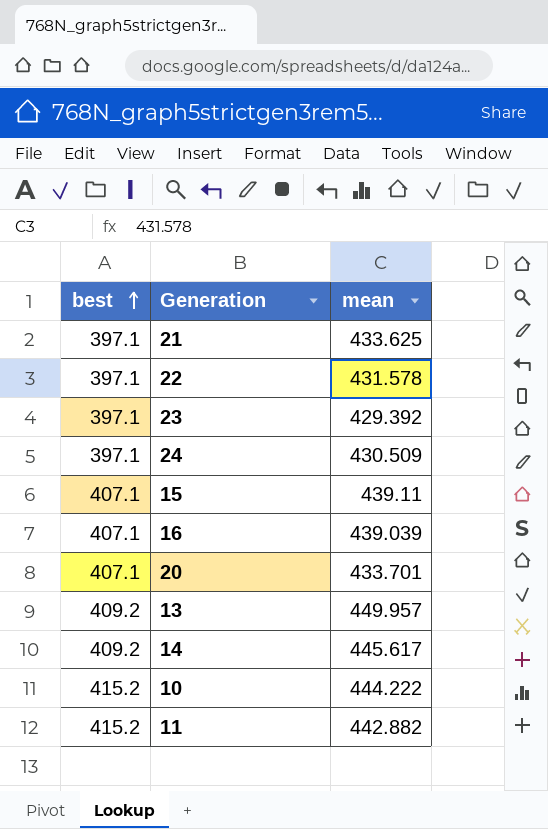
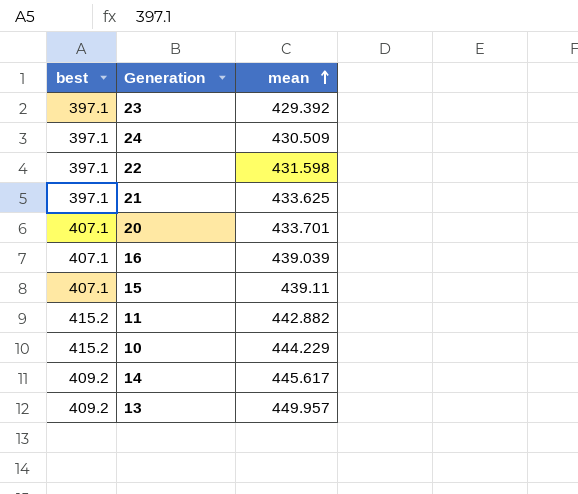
row order: best ascending -> mean ascending
22 | mean: 431.578 -> 431.598
10 | mean: 444.222 -> 444.229

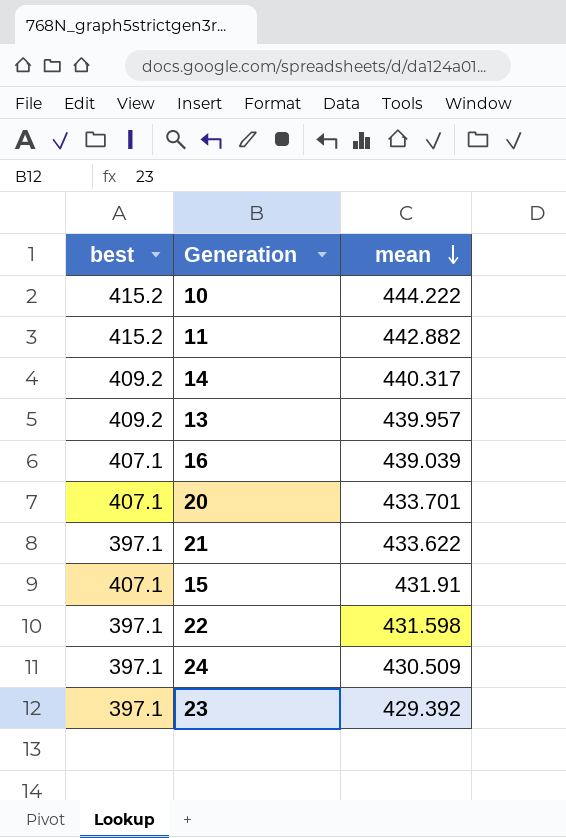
row order: mean ascending -> mean descending
10 | mean: 444.229 -> 444.222
14 | mean: 445.617 -> 440.317
13 | mean: 449.957 -> 439.957
21 | mean: 433.625 -> 433.622
15 | mean: 439.11 -> 431.91

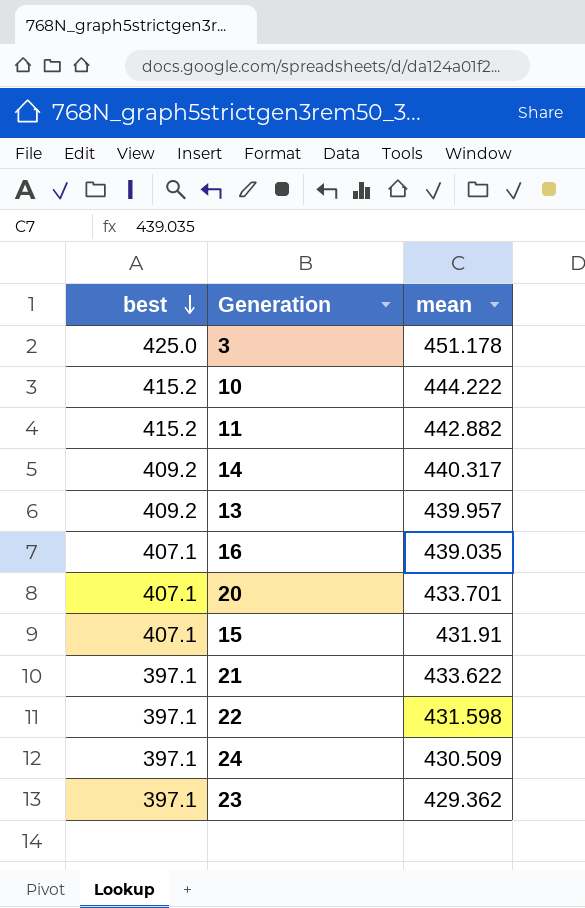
row order: mean descending -> best descending
row 3: none -> 425.0 | 451.178
16 | mean: 439.039 -> 439.035
23 | mean: 429.392 -> 429.362

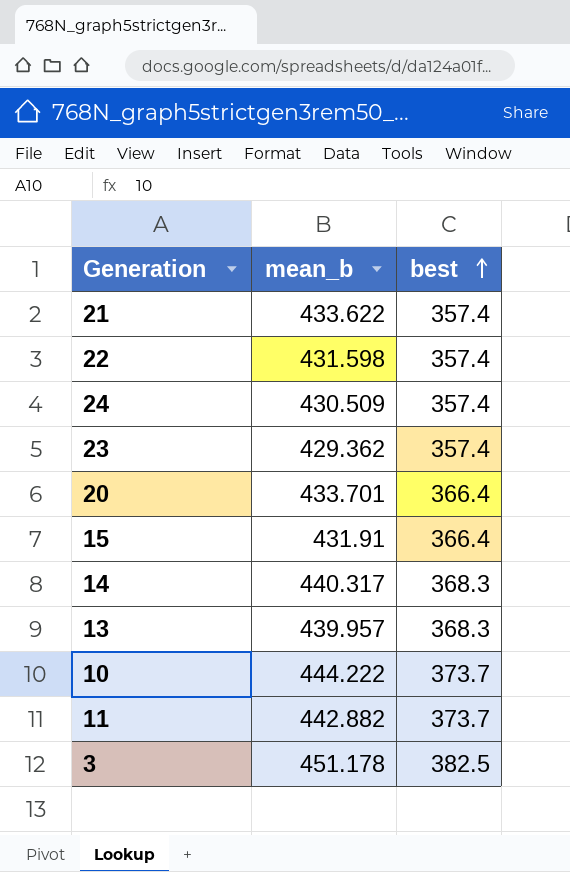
row order: best descending -> best ascending
column name: mean -> mean_b
column best | position: 1 -> 3
row 16: 407.1 | 439.035 -> none
21 | best: 397.1 -> 357.4
22 | best: 397.1 -> 357.4
24 | best: 397.1 -> 357.4
23 | best: 397.1 -> 357.4
20 | best: 407.1 -> 366.4
15 | best: 407.1 -> 366.4
14 | best: 409.2 -> 368.3
13 | best: 409.2 -> 368.3
10 | best: 415.2 -> 373.7
11 | best: 415.2 -> 373.7
3 | best: 425.0 -> 382.5

